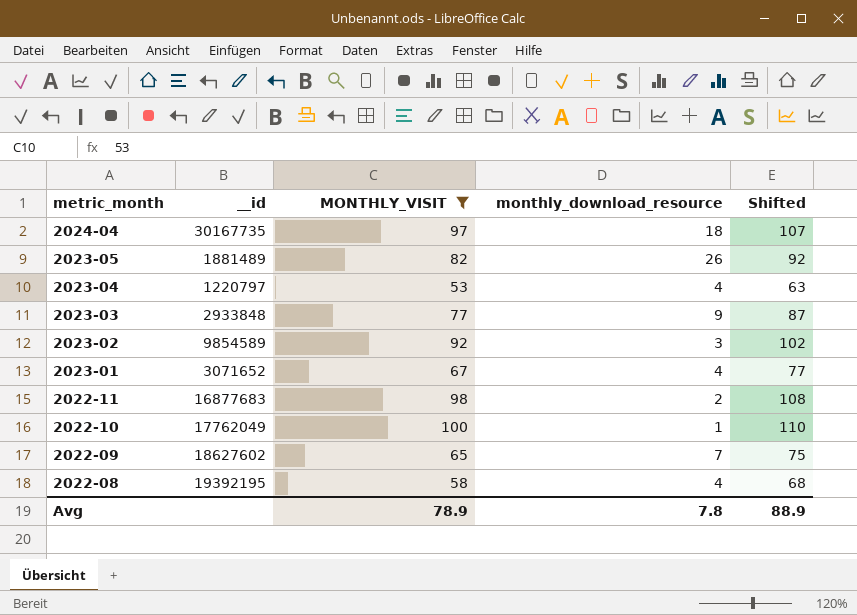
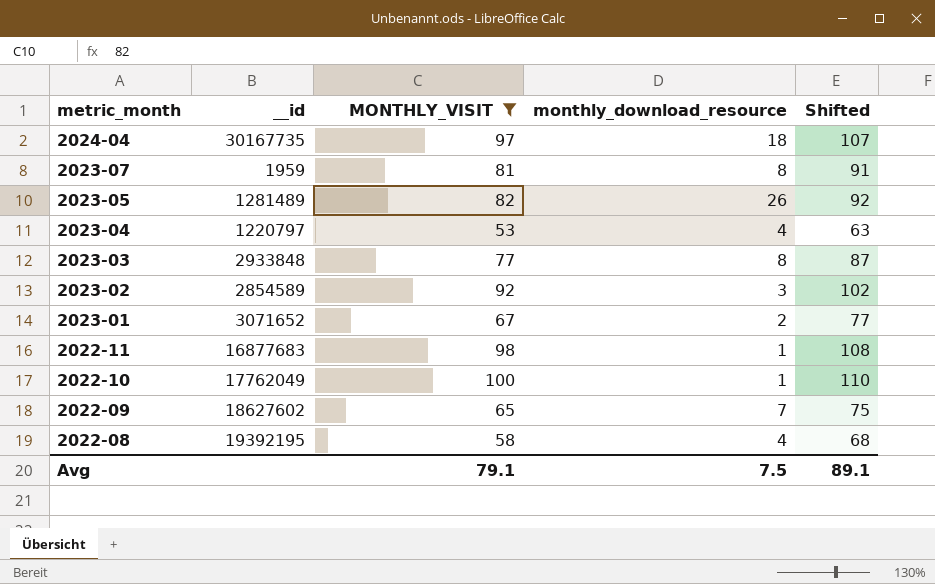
row 2023-07: none -> 1959 | 81 | 8 | 91
2023-05 | __id: 1881489 -> 1281489
2023-03 | monthly_download_resource: 9 -> 8
2023-02 | __id: 9854589 -> 2854589
2023-01 | monthly_download_resource: 4 -> 2
2022-11 | monthly_download_resource: 2 -> 1
Avg | MONTHLY_VISIT: 78.9 -> 79.1
Avg | monthly_download_resource: 7.8 -> 7.5
Avg | Shifted: 88.9 -> 89.1

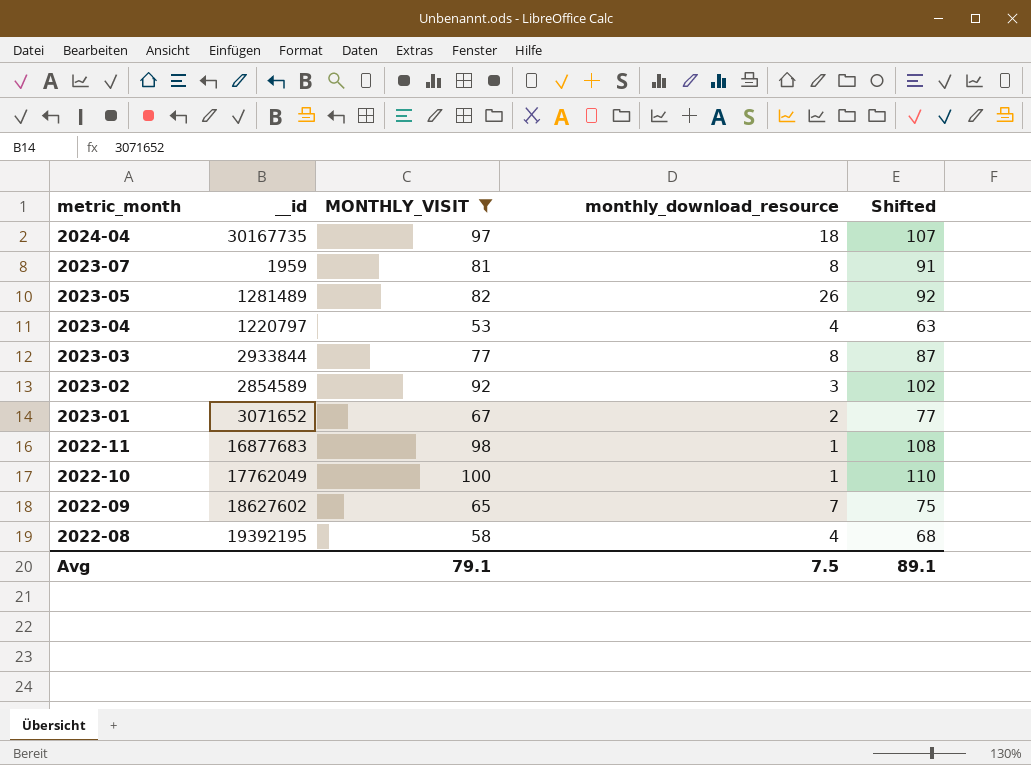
2023-03 | __id: 2933848 -> 2933844

